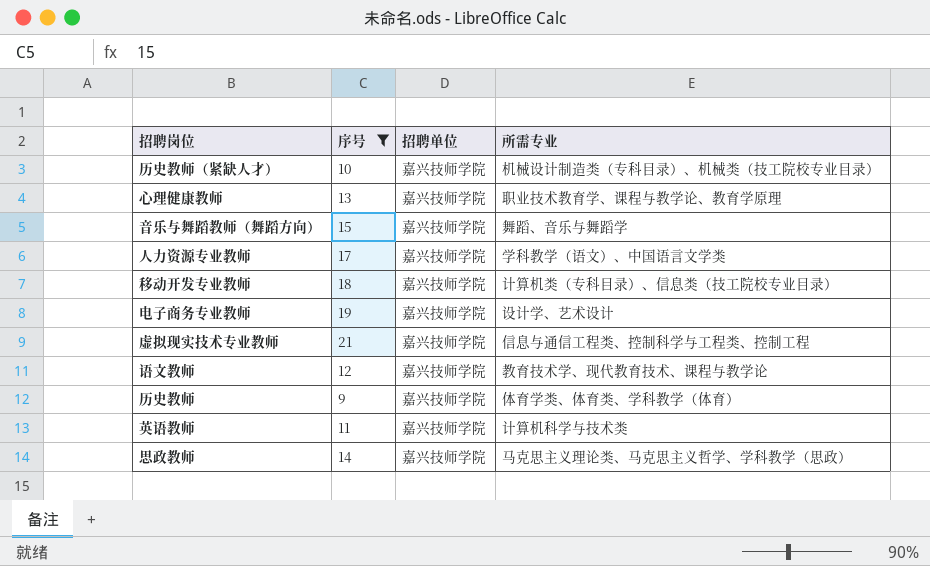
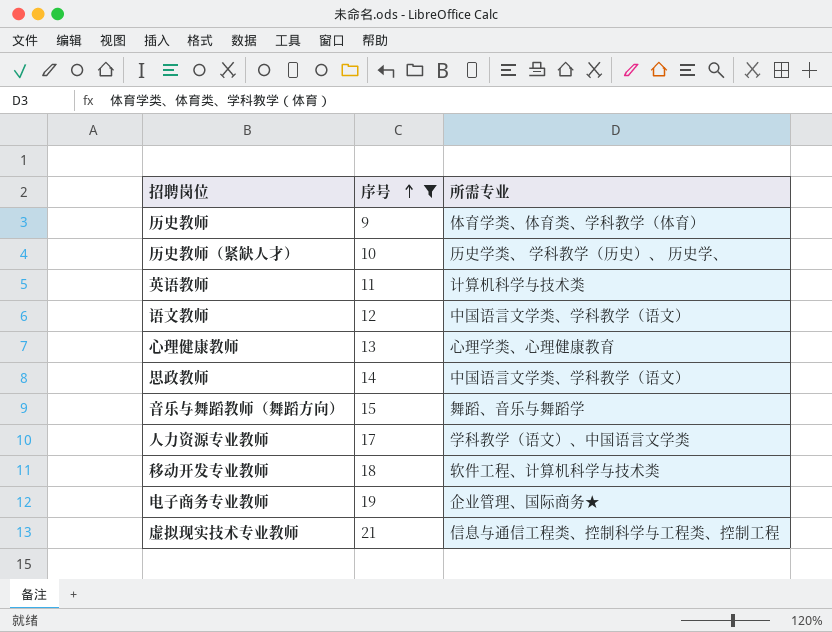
row order: none -> 序号 ascending
column 招聘单位 | position: 3 -> none
历史教师（紧缺人才） | 所需专业: 机械设计制造类（专科目录）、机械类（技工院校专业目录） -> 历史学类、 学科教学（历史）、 历史学、
语文教师 | 所需专业: 教育技术学、现代教育技术、课程与教学论 -> 中国语言文学类、学科教学（语文）
心理健康教师 | 所需专业: 职业技术教育学、课程与教学论、教育学原理 -> 心理学类、心理健康教育
思政教师 | 所需专业: 马克思主义理论类、马克思主义哲学、学科教学（思政） -> 中国语言文学类、学科教学（语文）
移动开发专业教师 | 所需专业: 计算机类（专科目录）、信息类（技工院校专业目录） -> 软件工程、计算机科学与技术类
电子商务专业教师 | 所需专业: 设计学、艺术设计 -> 企业管理、国际商务★

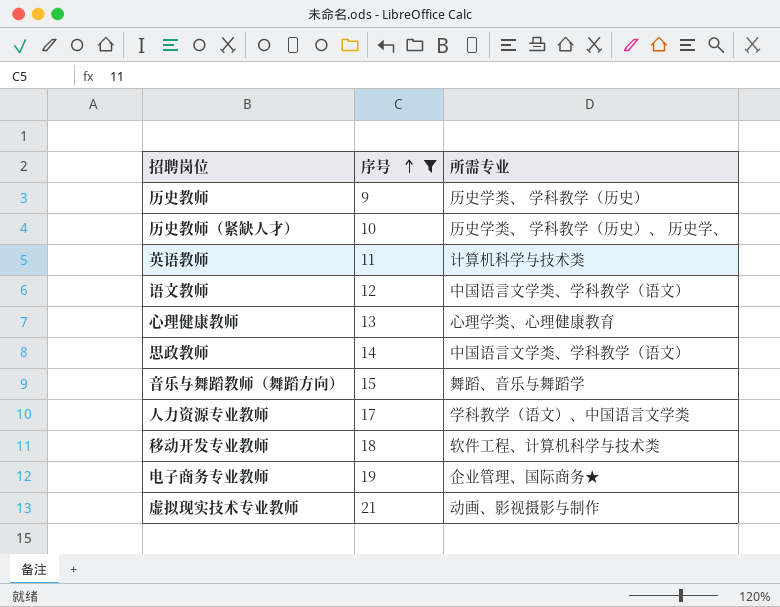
历史教师 | 所需专业: 体育学类、体育类、学科教学（体育） -> 历史学类、 学科教学（历史）
虚拟现实技术专业教师 | 所需专业: 信息与通信工程类、控制科学与工程类、控制工程 -> 动画、影视摄影与制作

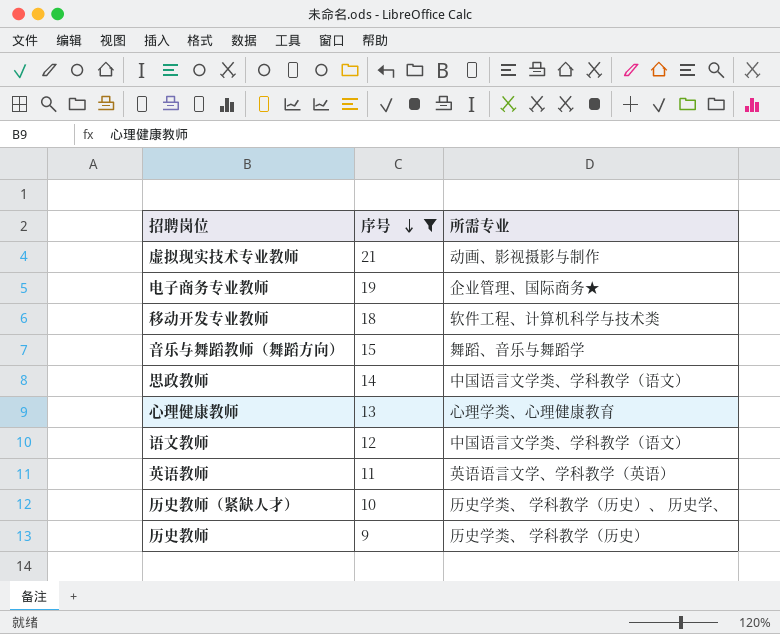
row order: 序号 ascending -> 序号 descending
row 人力资源专业教师: 17 | 学科教学（语文）、中国语言文学类 -> none
英语教师 | 所需专业: 计算机科学与技术类 -> 英语语言文学、学科教学（英语）

